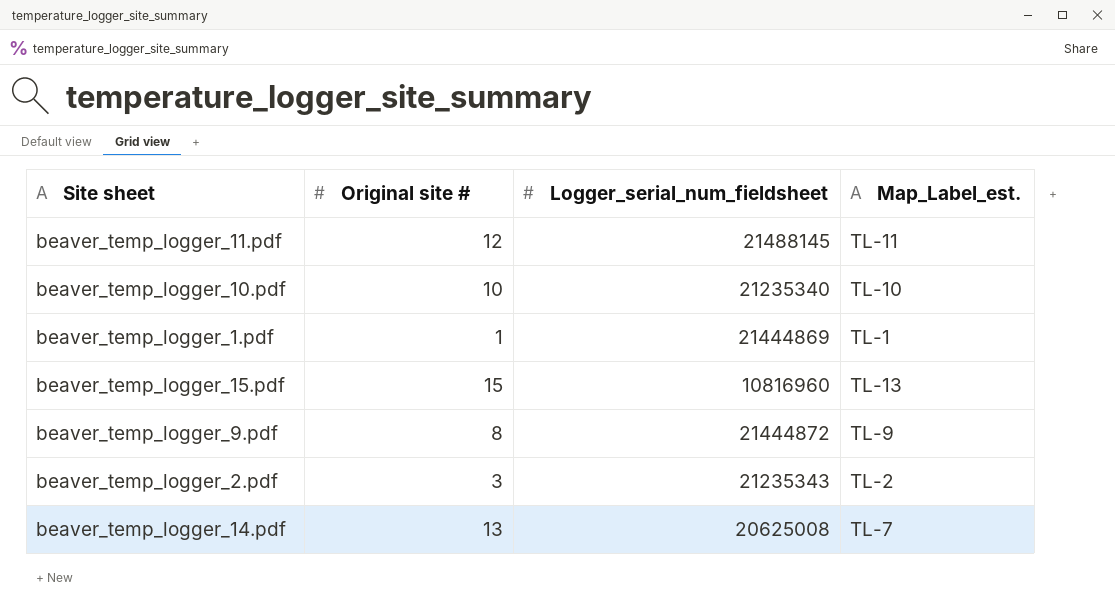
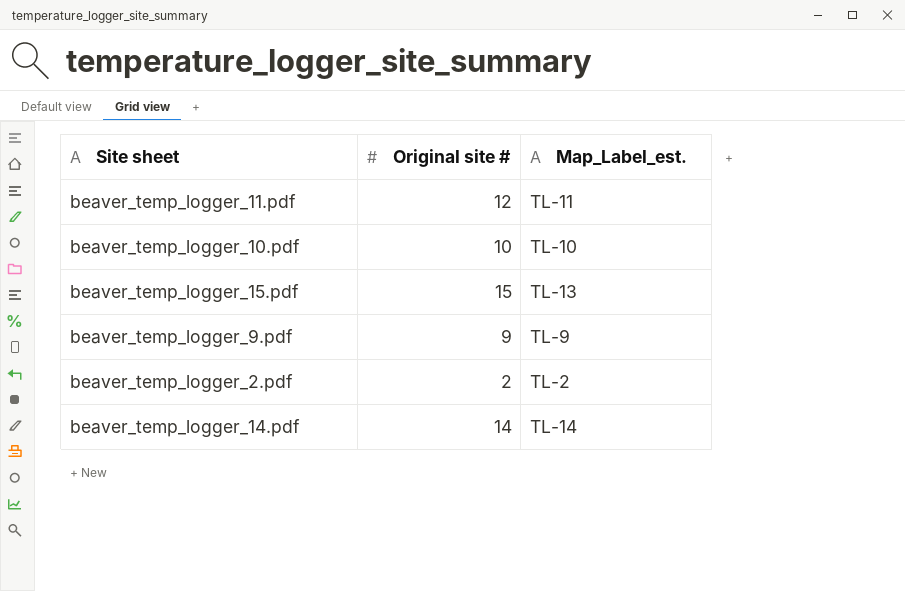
column Logger_serial_num_fieldsheet | position: 3 -> none
row beaver_temp_logger_1.pdf: 1 | 21444869 | TL-1 -> none
beaver_temp_logger_9.pdf | Original site #: 8 -> 9
beaver_temp_logger_2.pdf | Original site #: 3 -> 2
beaver_temp_logger_14.pdf | Original site #: 13 -> 14
beaver_temp_logger_14.pdf | Map_Label_est.: TL-7 -> TL-14

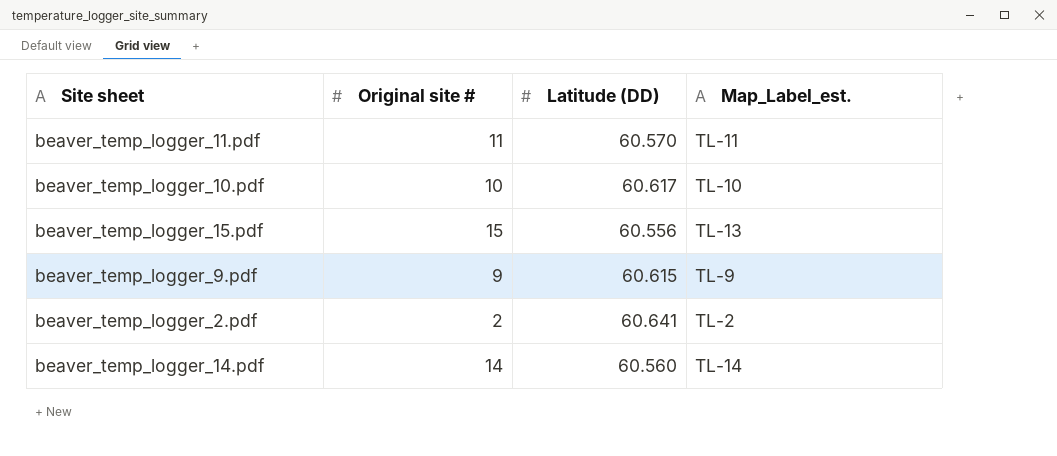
column Latitude (DD) | position: none -> 3
beaver_temp_logger_11.pdf | Original site #: 12 -> 11

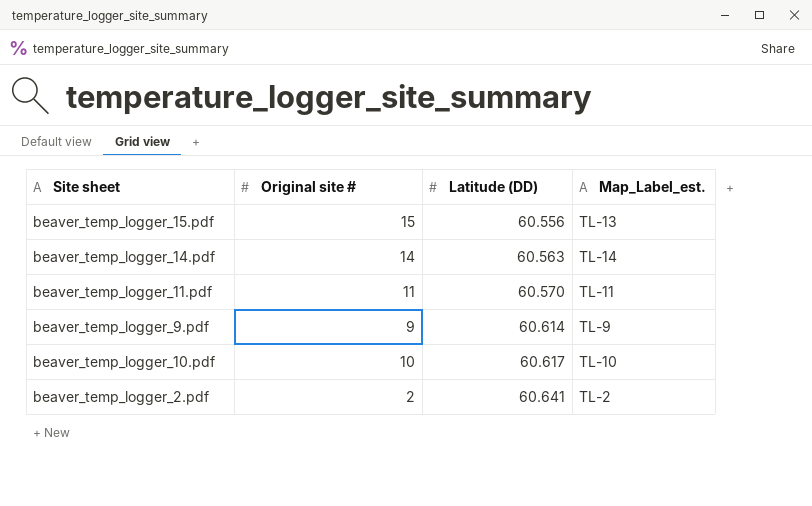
row order: none -> Latitude (DD) ascending
beaver_temp_logger_14.pdf | Latitude (DD): 60.560 -> 60.563
beaver_temp_logger_9.pdf | Latitude (DD): 60.615 -> 60.614

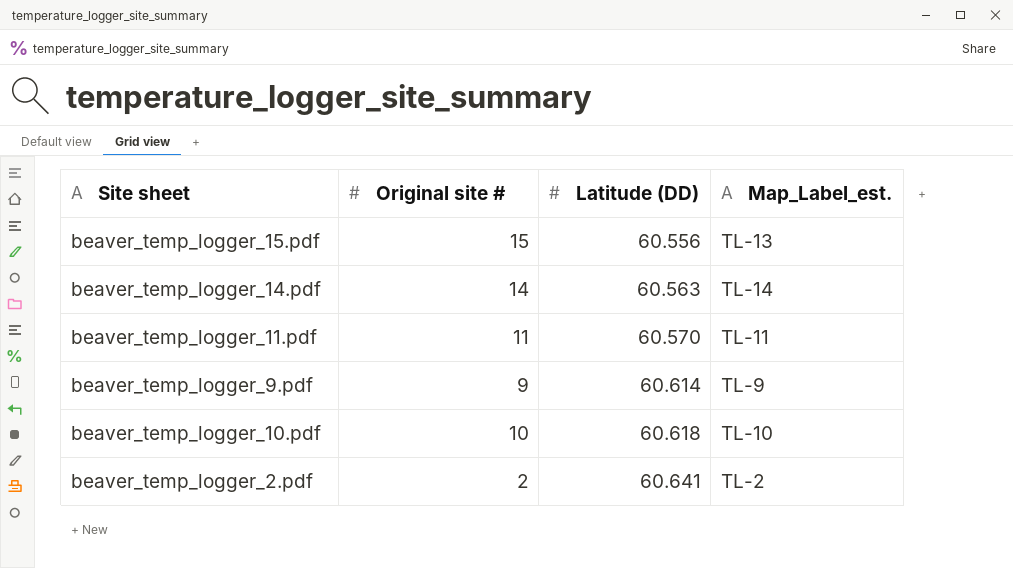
beaver_temp_logger_10.pdf | Latitude (DD): 60.617 -> 60.618

